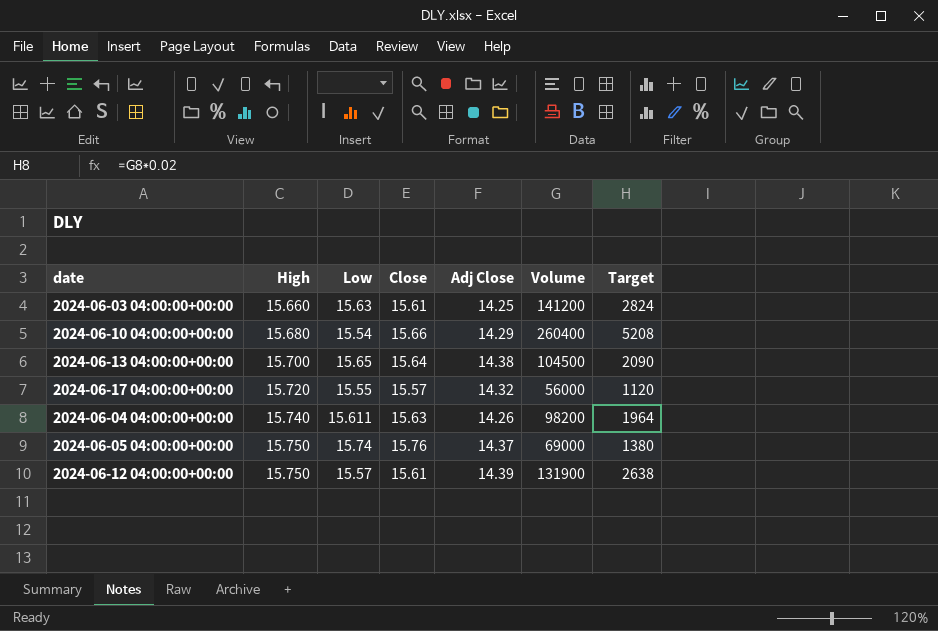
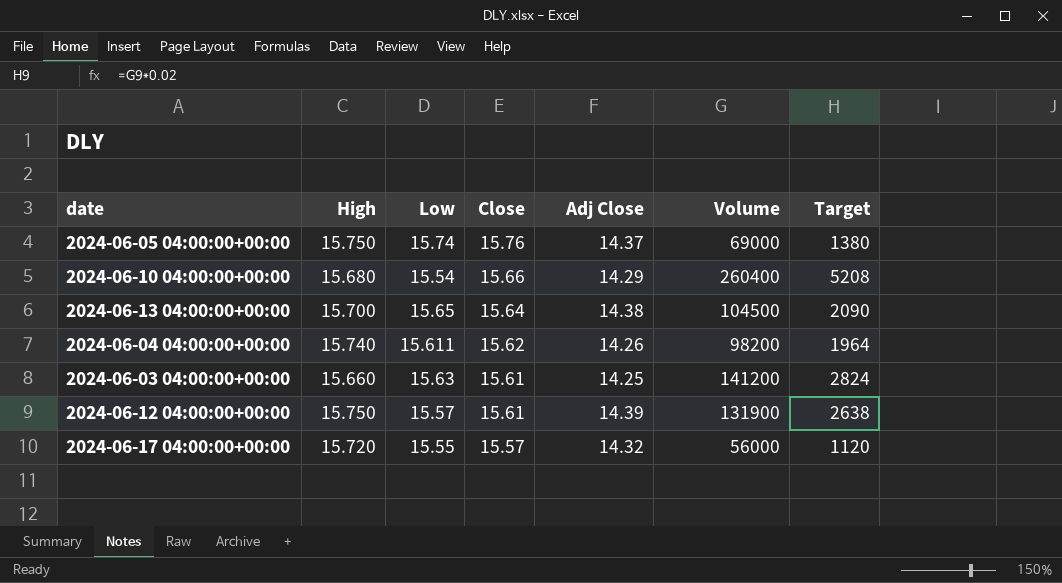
row order: High ascending -> Close descending
2024-06-04 04:00:00+00:00 | Close: 15.63 -> 15.62

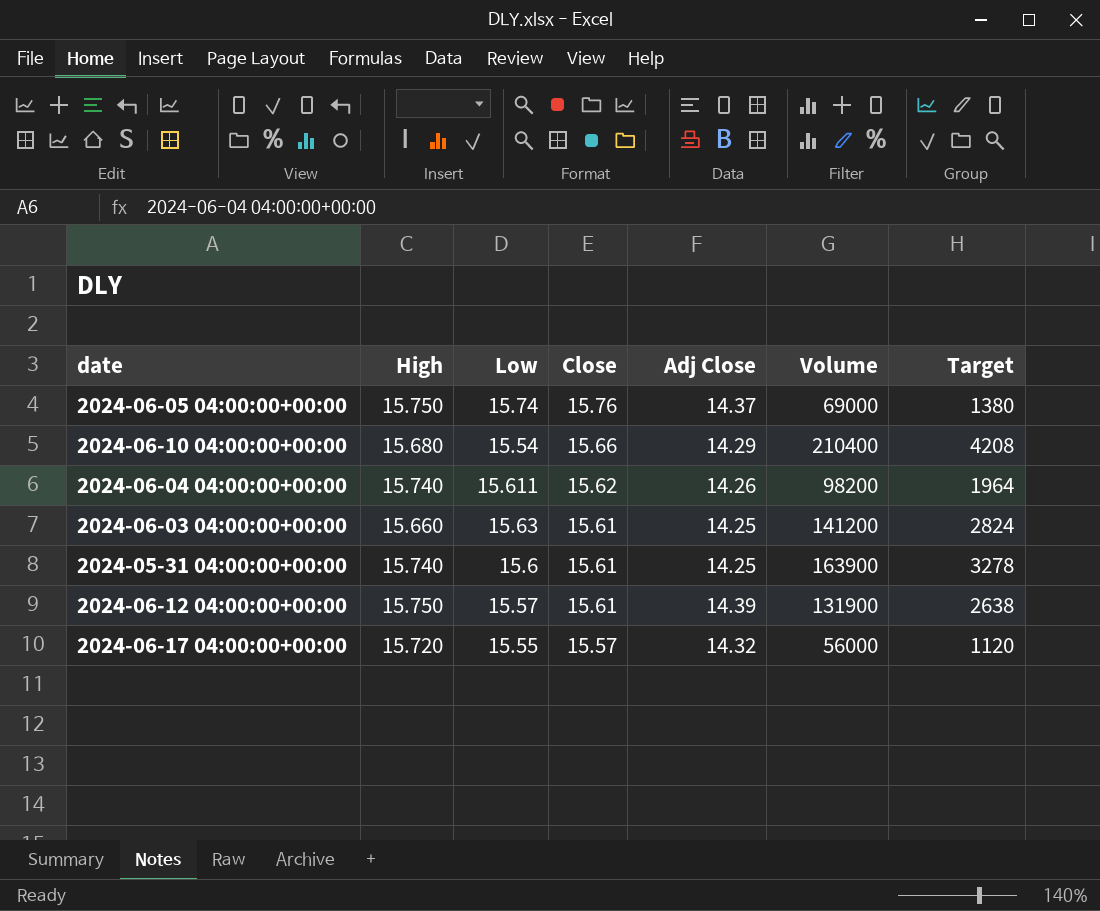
row 2024-06-13 04:00:00+00:00: 15.700 | 15.65 | 15.64 | 14.38 | 104500 | 2090 -> none
2024-06-10 04:00:00+00:00 | Volume: 260400 -> 210400
2024-06-10 04:00:00+00:00 | Target: 5208 -> 4208
row 2024-05-31 04:00:00+00:00: none -> 15.740 | 15.6 | 15.61 | 14.25 | 163900 | 3278

